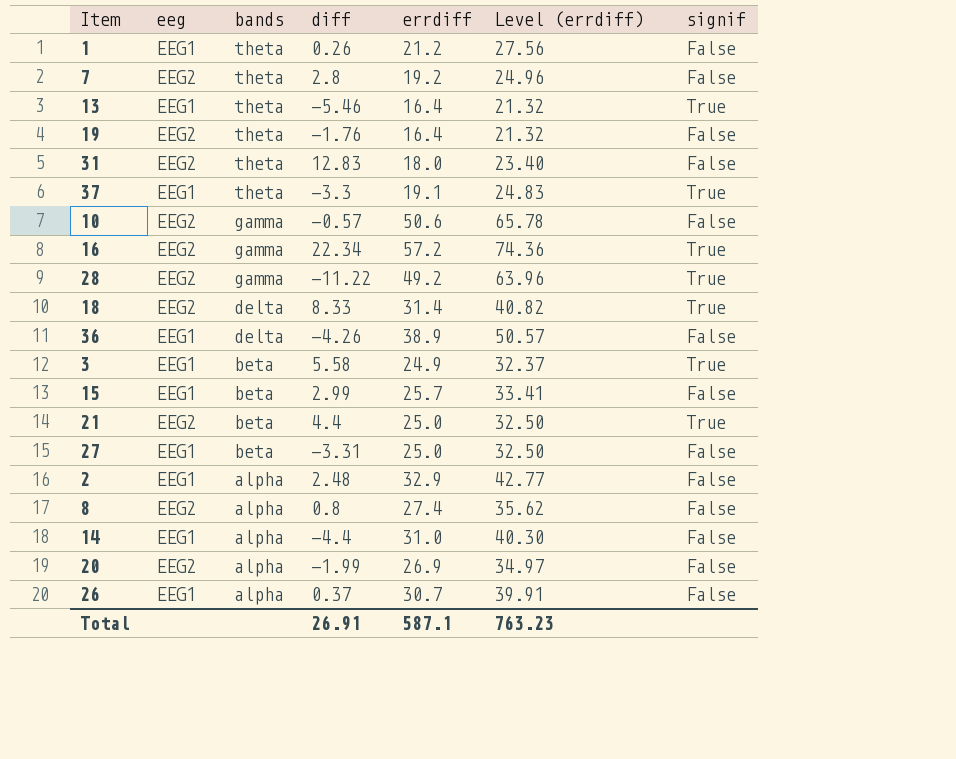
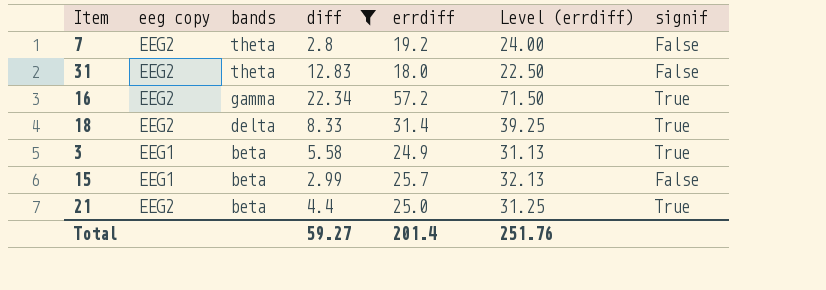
filter: none -> diff >= 2.8
column name: eeg -> eeg copy
column Level (errdiff) | formula: [errdiff] * 1.3 -> [errdiff] * 1.25
Total | diff: 26.91 -> 59.27
Total | errdiff: 587.1 -> 201.4
Total | Level (errdiff): 763.23 -> 251.76

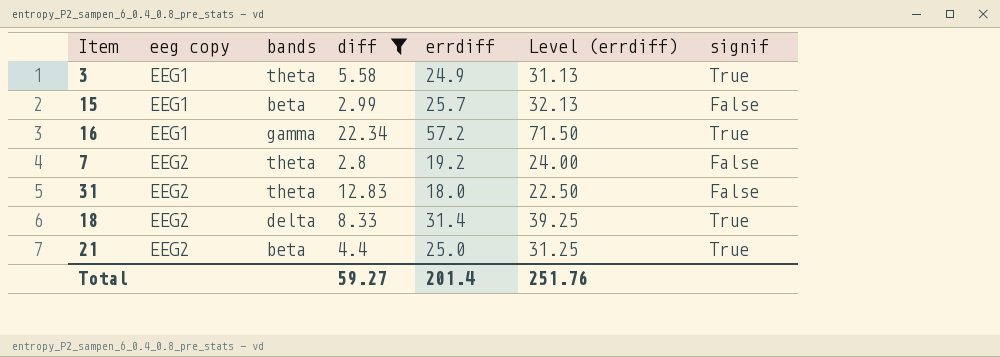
row order: bands descending -> eeg copy ascending
3 | bands: beta -> theta
16 | eeg copy: EEG2 -> EEG1

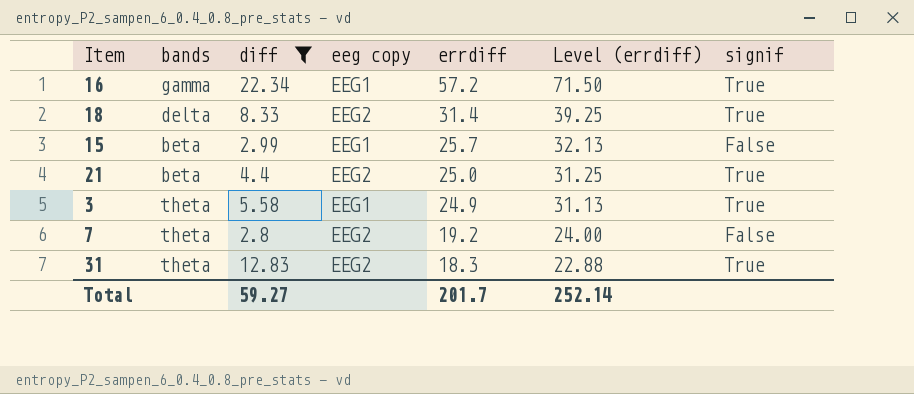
row order: eeg copy ascending -> errdiff descending
column eeg copy | position: 2 -> 4
31 | errdiff: 18.0 -> 18.3
31 | Level (errdiff): 22.50 -> 22.88
31 | signif: False -> True
Total | errdiff: 201.4 -> 201.7
Total | Level (errdiff): 251.76 -> 252.14

